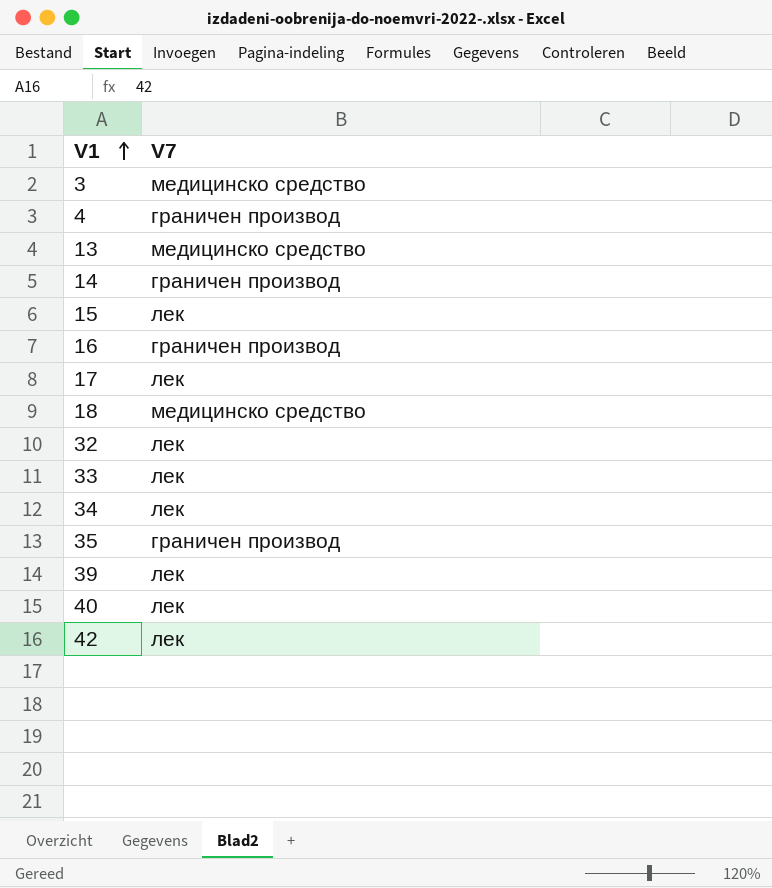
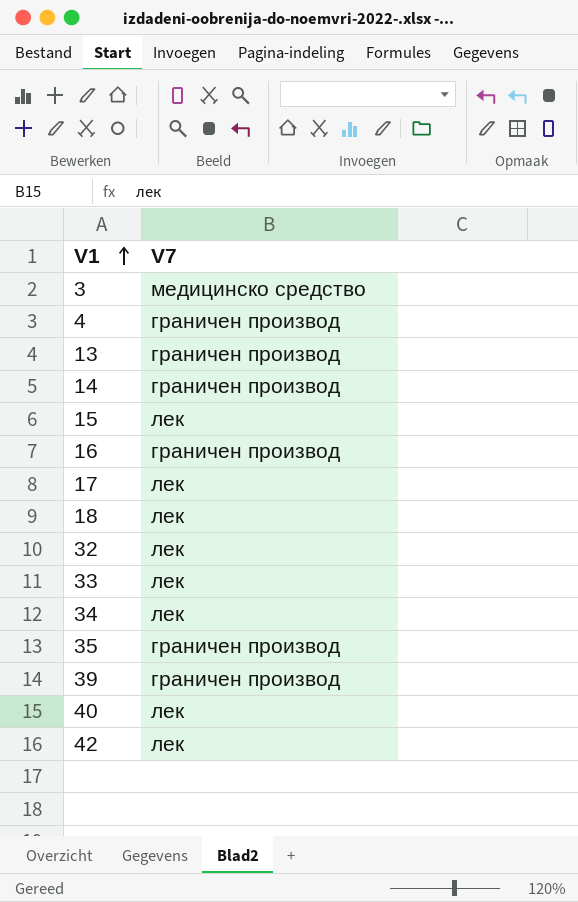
13 | V7: медицинско средство -> граничен производ
18 | V7: медицинско средство -> лек
39 | V7: лек -> граничен производ

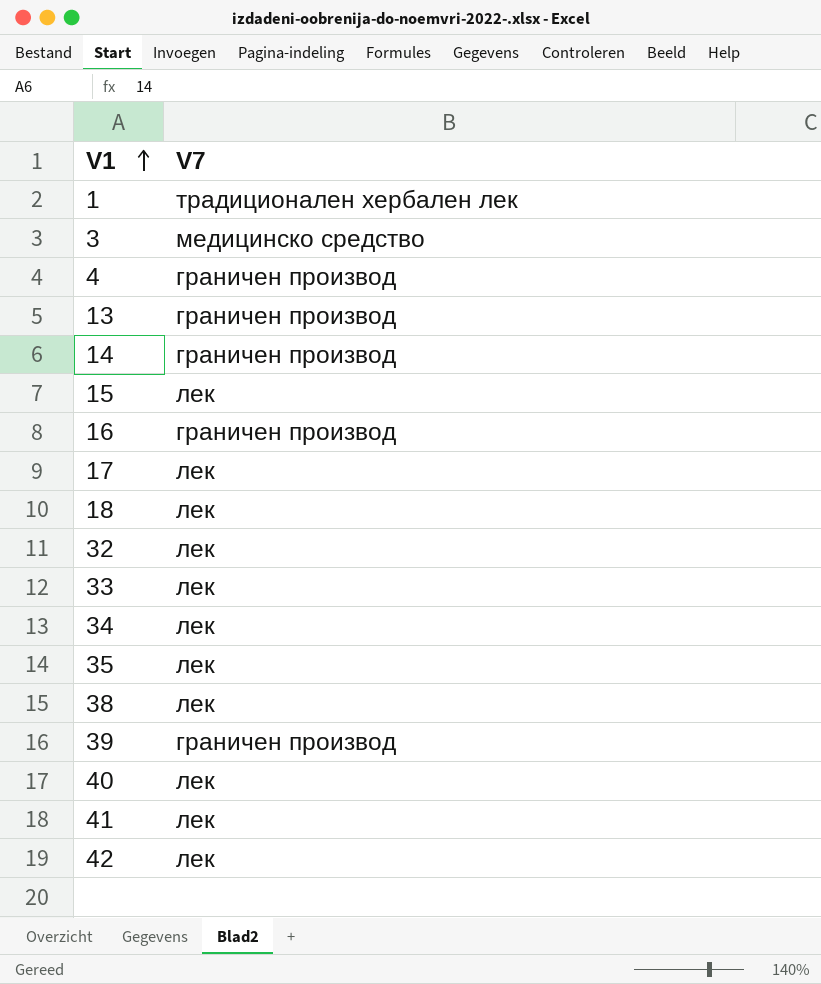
row 1: none -> традиционален хербален лек
35 | V7: граничен производ -> лек
row 38: none -> лек
row 41: none -> лек

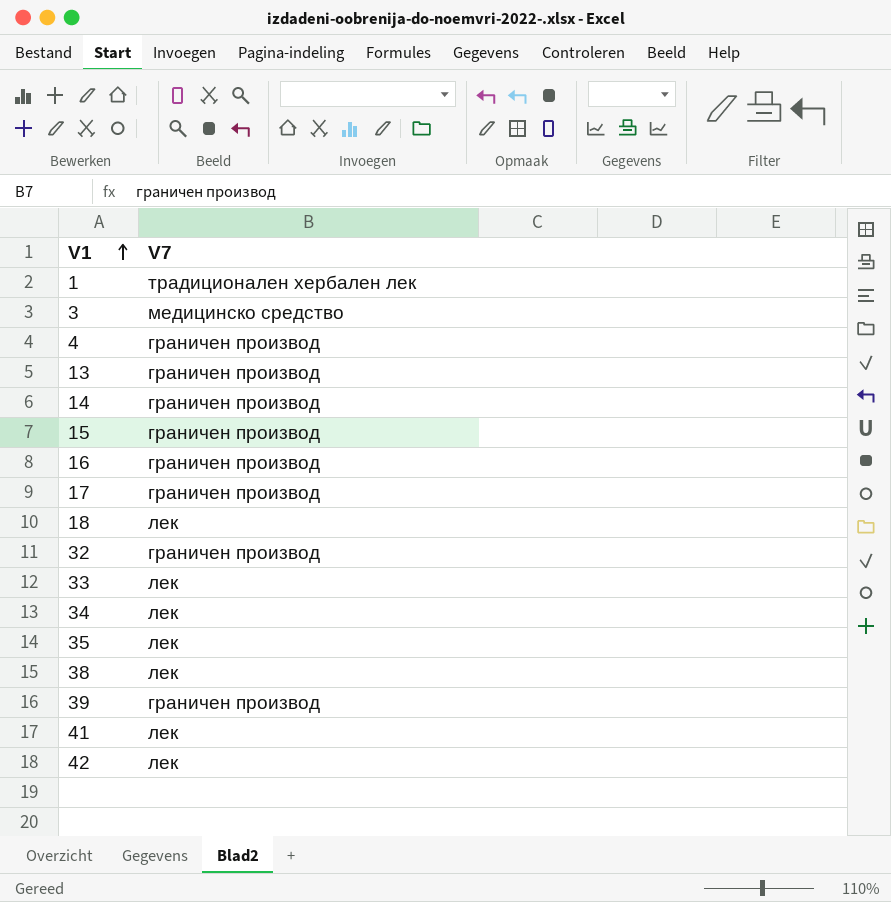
row 40: лек -> none
15 | V7: лек -> граничен производ
17 | V7: лек -> граничен производ
32 | V7: лек -> граничен производ

